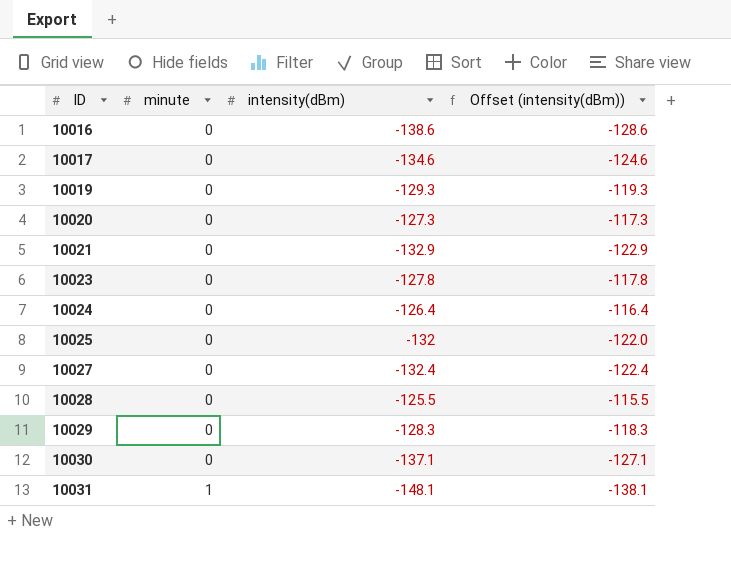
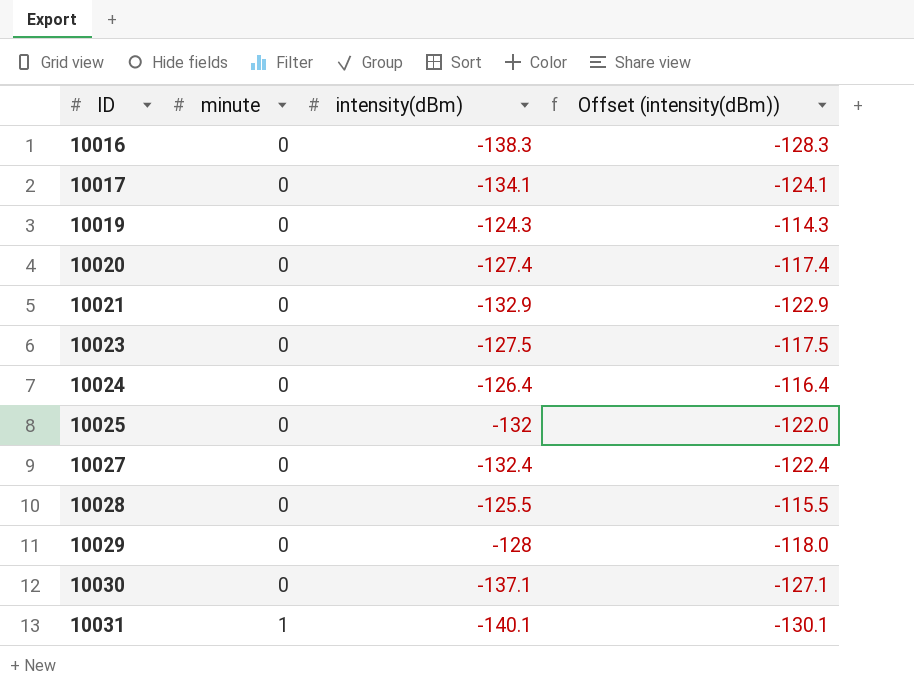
10016 | intensity(dBm): -138.6 -> -138.3
10016 | Offset (intensity(dBm)): -128.6 -> -128.3
10017 | intensity(dBm): -134.6 -> -134.1
10017 | Offset (intensity(dBm)): -124.6 -> -124.1
10019 | intensity(dBm): -129.3 -> -124.3
10019 | Offset (intensity(dBm)): -119.3 -> -114.3
10020 | intensity(dBm): -127.3 -> -127.4
10020 | Offset (intensity(dBm)): -117.3 -> -117.4
10023 | intensity(dBm): -127.8 -> -127.5
10023 | Offset (intensity(dBm)): -117.8 -> -117.5
10029 | intensity(dBm): -128.3 -> -128
10029 | Offset (intensity(dBm)): -118.3 -> -118.0
10031 | intensity(dBm): -148.1 -> -140.1
10031 | Offset (intensity(dBm)): -138.1 -> -130.1

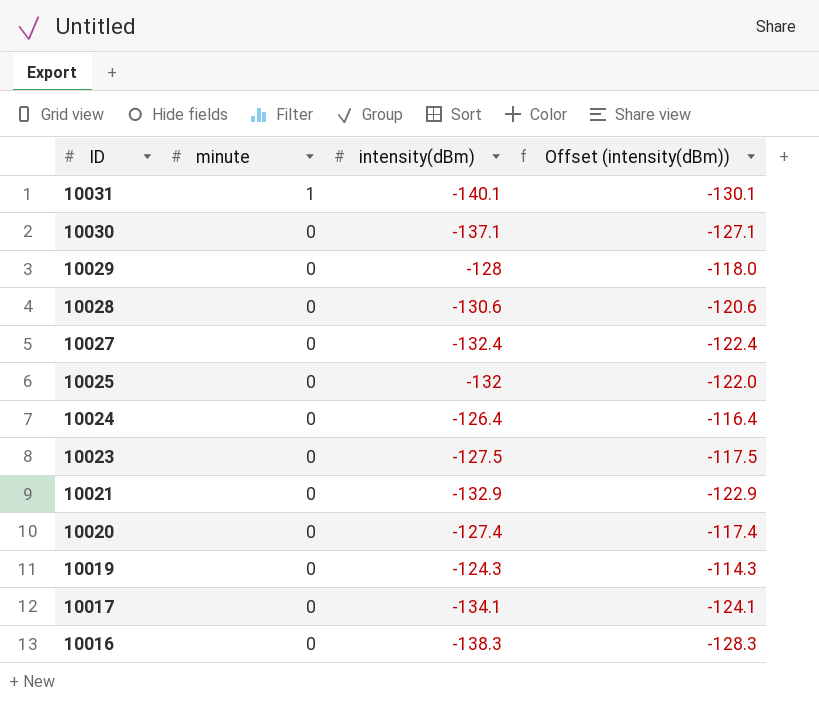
row order: ID ascending -> ID descending
10028 | intensity(dBm): -125.5 -> -130.6
10028 | Offset (intensity(dBm)): -115.5 -> -120.6

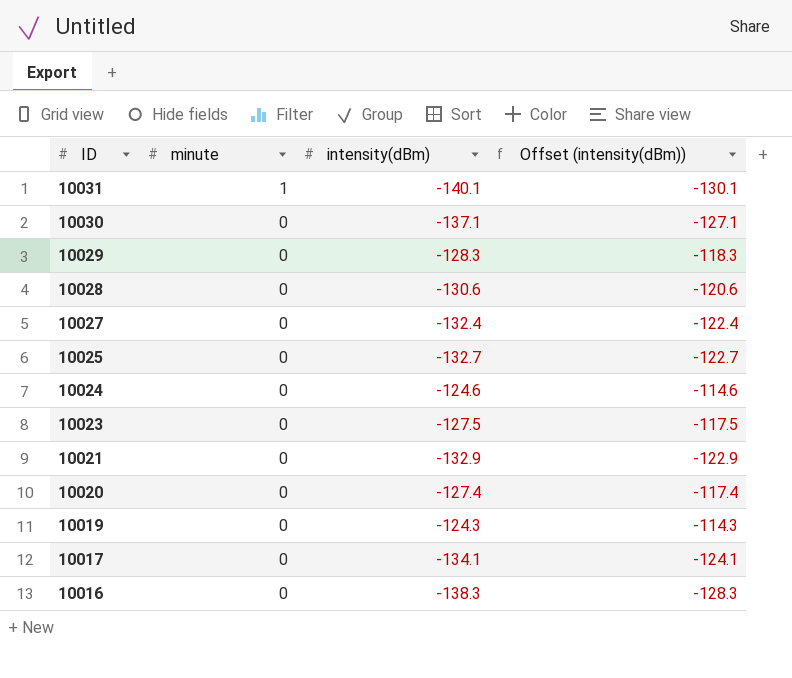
10029 | intensity(dBm): -128 -> -128.3
10029 | Offset (intensity(dBm)): -118.0 -> -118.3
10025 | intensity(dBm): -132 -> -132.7
10025 | Offset (intensity(dBm)): -122.0 -> -122.7
10024 | intensity(dBm): -126.4 -> -124.6
10024 | Offset (intensity(dBm)): -116.4 -> -114.6

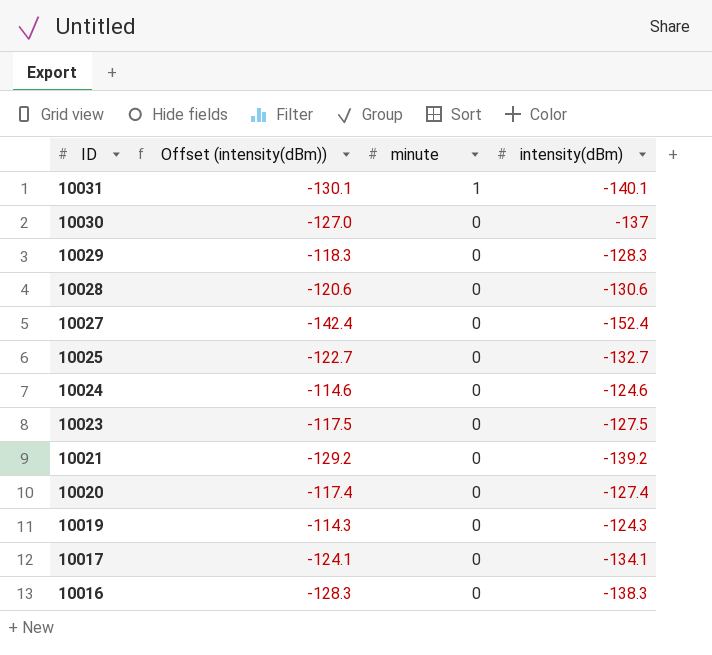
column Offset (intensity(dBm)) | position: 4 -> 2
10030 | Offset (intensity(dBm)): -127.1 -> -127.0
10030 | intensity(dBm): -137.1 -> -137
10027 | Offset (intensity(dBm)): -122.4 -> -142.4
10027 | intensity(dBm): -132.4 -> -152.4
10021 | Offset (intensity(dBm)): -122.9 -> -129.2
10021 | intensity(dBm): -132.9 -> -139.2

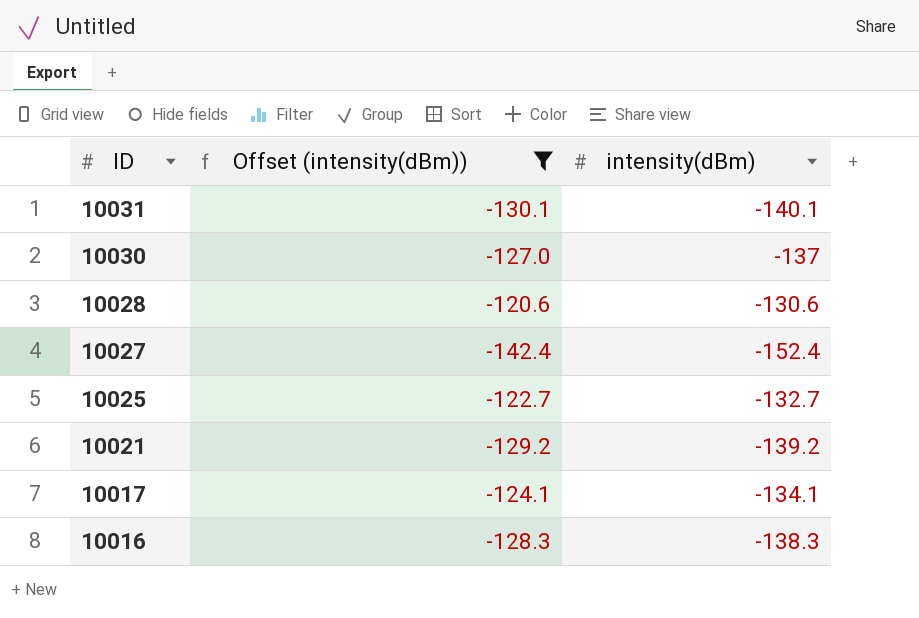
filter: none -> Offset (intensity(dBm)) <= -120.6
column minute | position: 3 -> none

